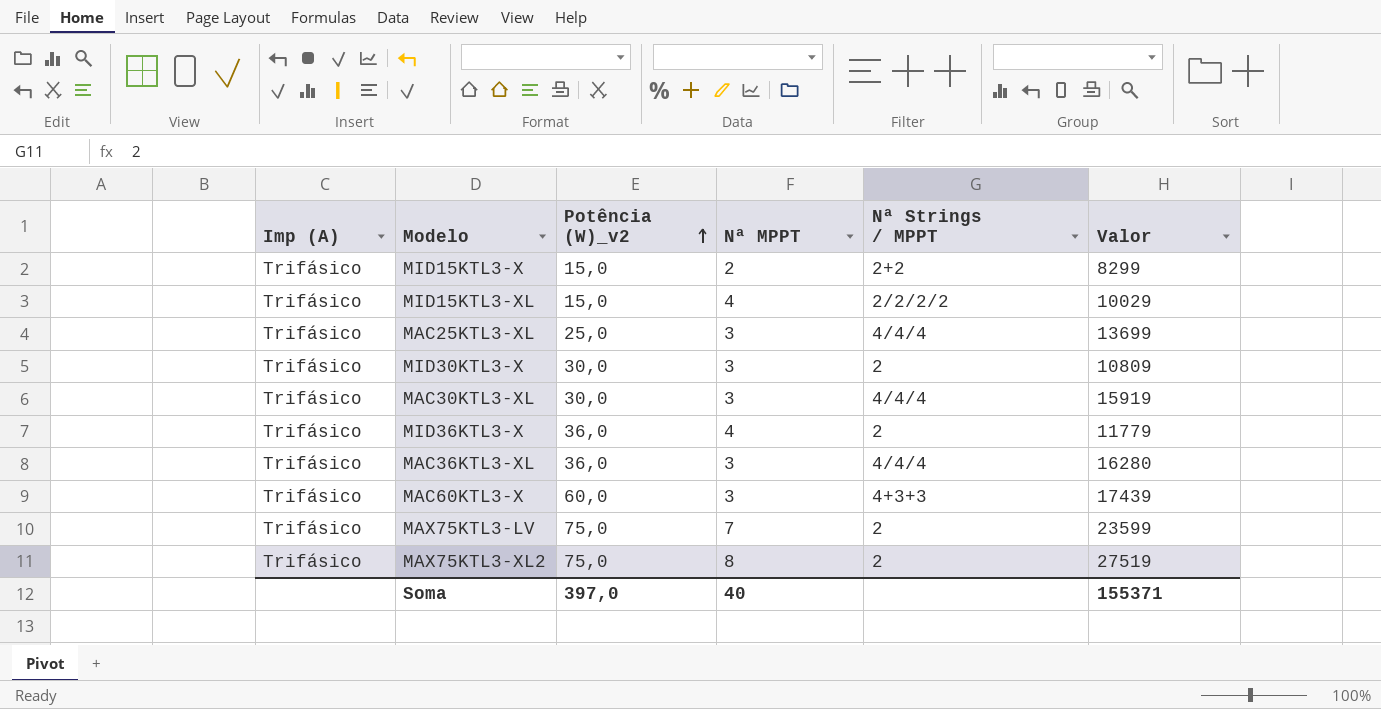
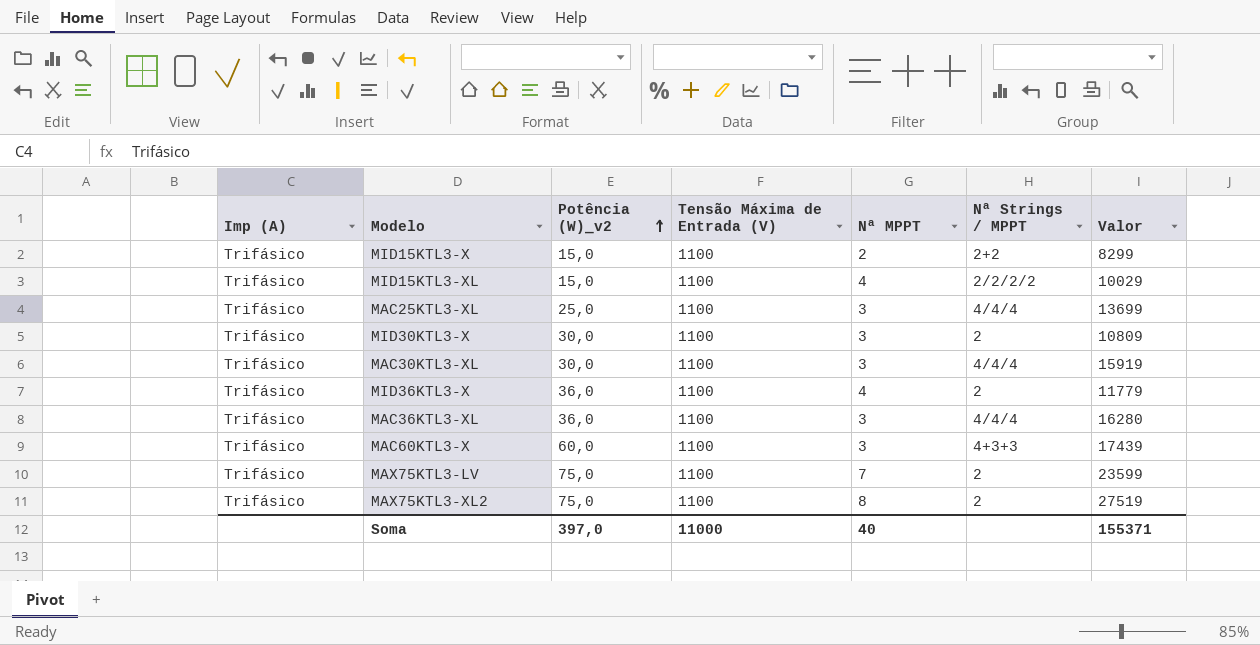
column Tensão Máxima de Entrada (V) | position: none -> 4

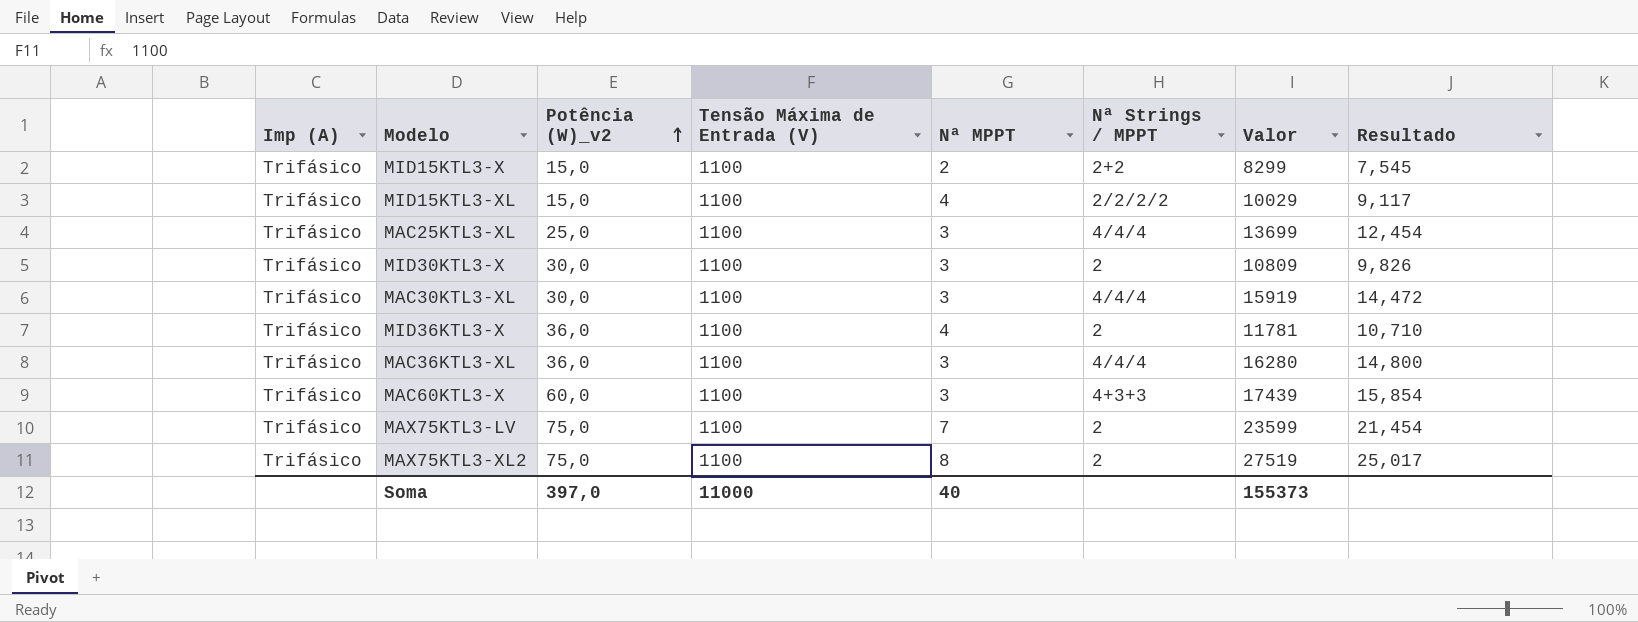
column Resultado | formula: none -> [Valor] / [Tensão Máxima de Entrada (V)]
MID36KTL3-X | Valor: 11779 -> 11781
Soma | Valor: 155371 -> 155373

